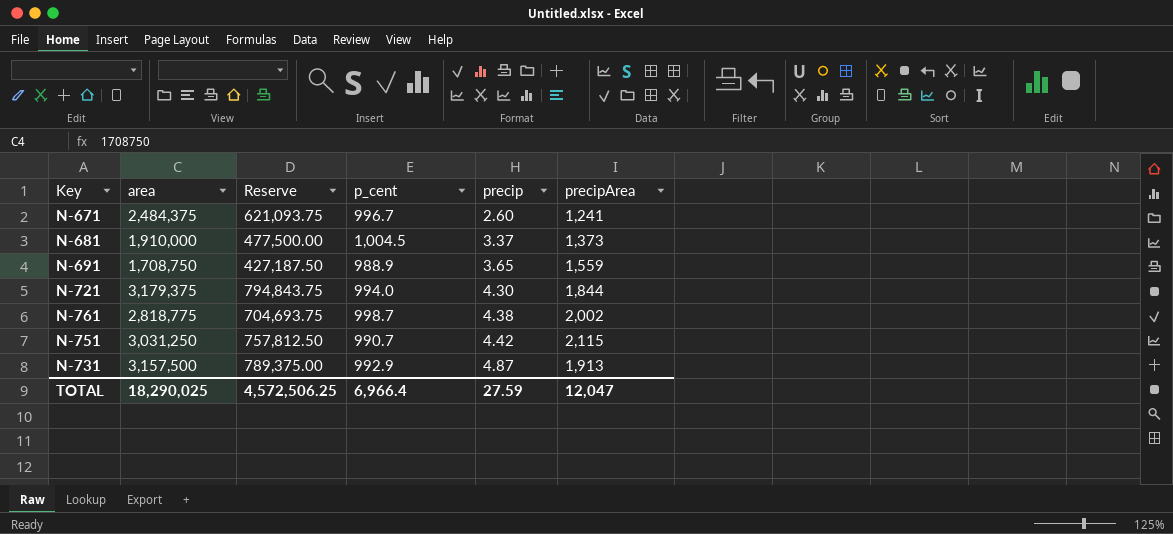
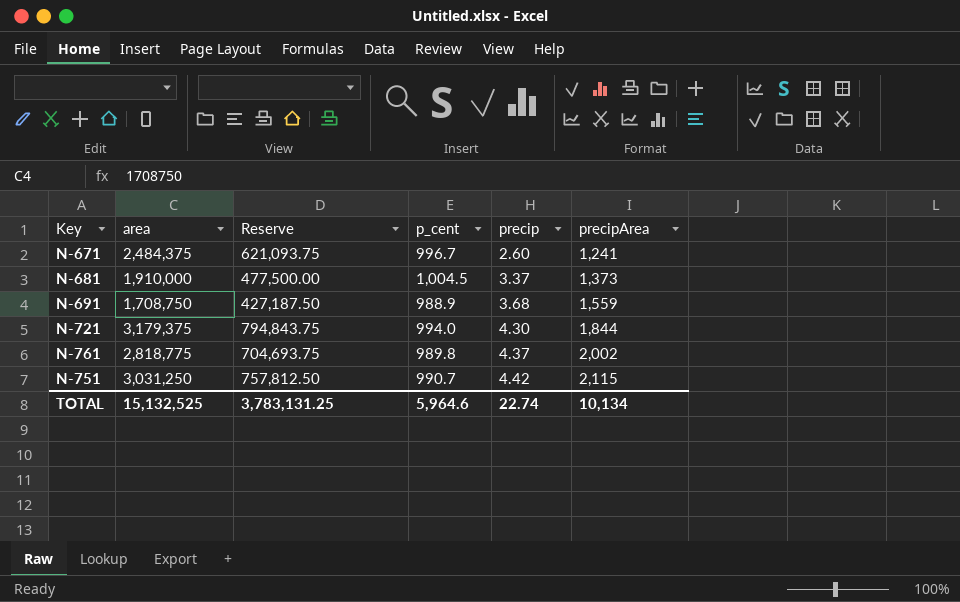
row N-731: 3,157,500 | 789,375.00 | 992.9 | 4.87 | 1,913 -> none
N-691 | precip: 3.65 -> 3.68
N-761 | p_cent: 998.7 -> 989.8
N-761 | precip: 4.38 -> 4.37
TOTAL | area: 18,290,025 -> 15,132,525
TOTAL | Reserve: 4,572,506.25 -> 3,783,131.25
TOTAL | p_cent: 6,966.4 -> 5,964.6
TOTAL | precip: 27.59 -> 22.74
TOTAL | precipArea: 12,047 -> 10,134

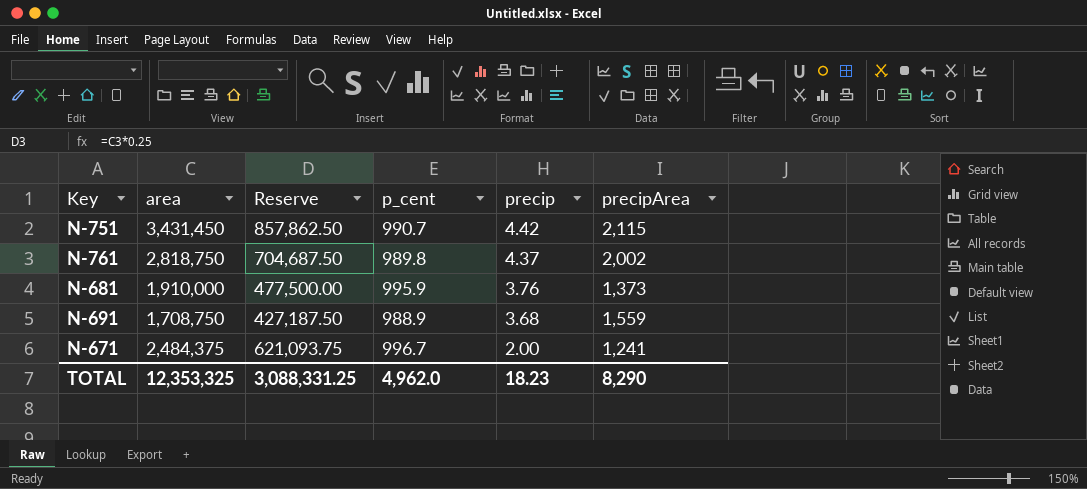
row order: precip ascending -> precip descending
row N-721: 3,179,375 | 794,843.75 | 994.0 | 4.30 | 1,844 -> none
N-751 | area: 3,031,250 -> 3,431,450
N-751 | Reserve: 757,812.50 -> 857,862.50
N-761 | area: 2,818,775 -> 2,818,750
N-761 | Reserve: 704,693.75 -> 704,687.50
N-681 | p_cent: 1,004.5 -> 995.9
N-681 | precip: 3.37 -> 3.76
N-671 | precip: 2.60 -> 2.00
TOTAL | area: 15,132,525 -> 12,353,325
TOTAL | Reserve: 3,783,131.25 -> 3,088,331.25
TOTAL | p_cent: 5,964.6 -> 4,962.0
TOTAL | precip: 22.74 -> 18.23
TOTAL | precipArea: 10,134 -> 8,290

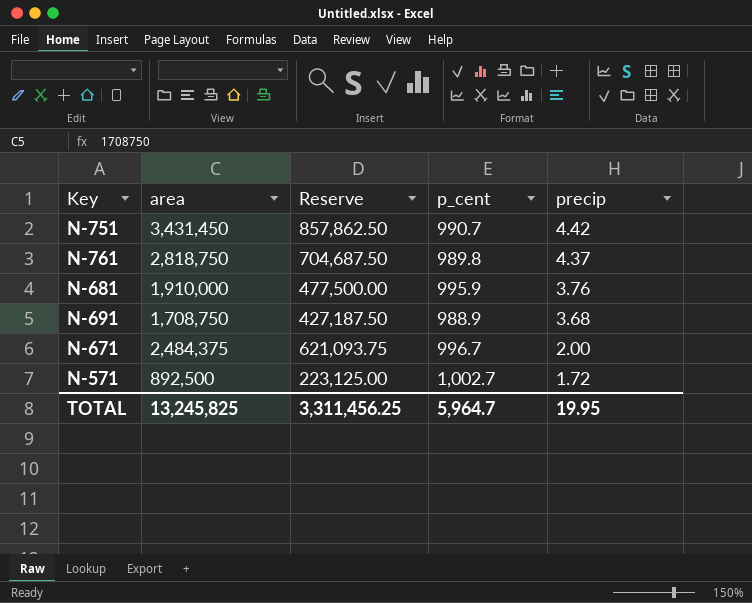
column precipArea | position: 6 -> none
row N-571: none -> 892,500 | 223,125.00 | 1,002.7 | 1.72
TOTAL | area: 12,353,325 -> 13,245,825
TOTAL | Reserve: 3,088,331.25 -> 3,311,456.25
TOTAL | p_cent: 4,962.0 -> 5,964.7
TOTAL | precip: 18.23 -> 19.95

